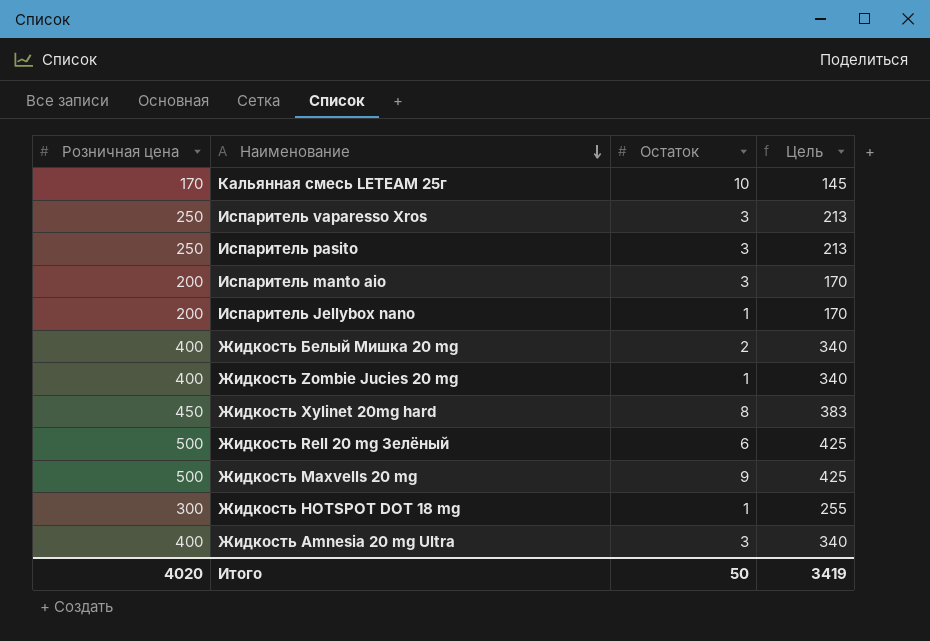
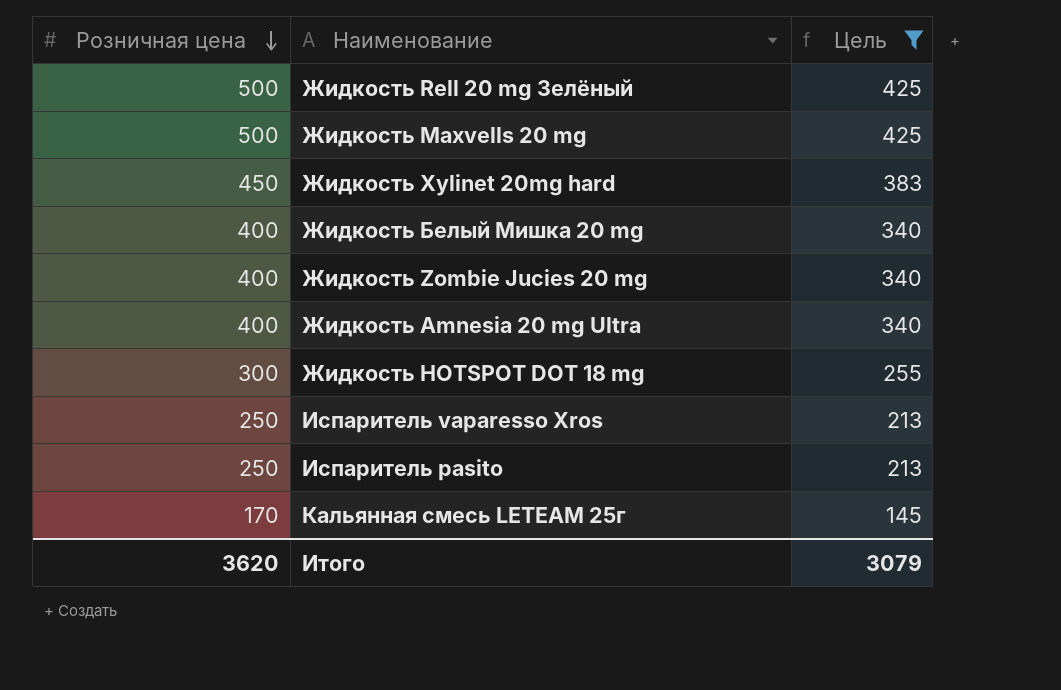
filter: none -> Цель != 170
row order: Наименование descending -> Розничная цена descending
column Остаток | position: 3 -> none
Итого | Розничная цена: 4020 -> 3620
Итого | Цель: 3419 -> 3079

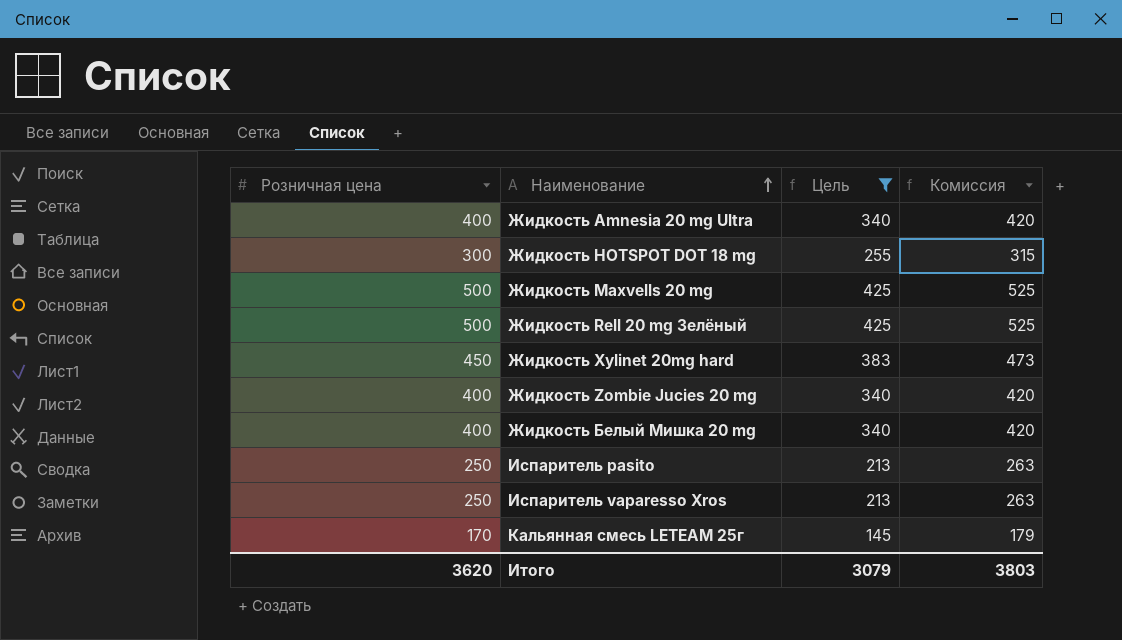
row order: Розничная цена descending -> Наименование ascending
column Комиссия | formula: none -> [Розничная цена] * 1,05

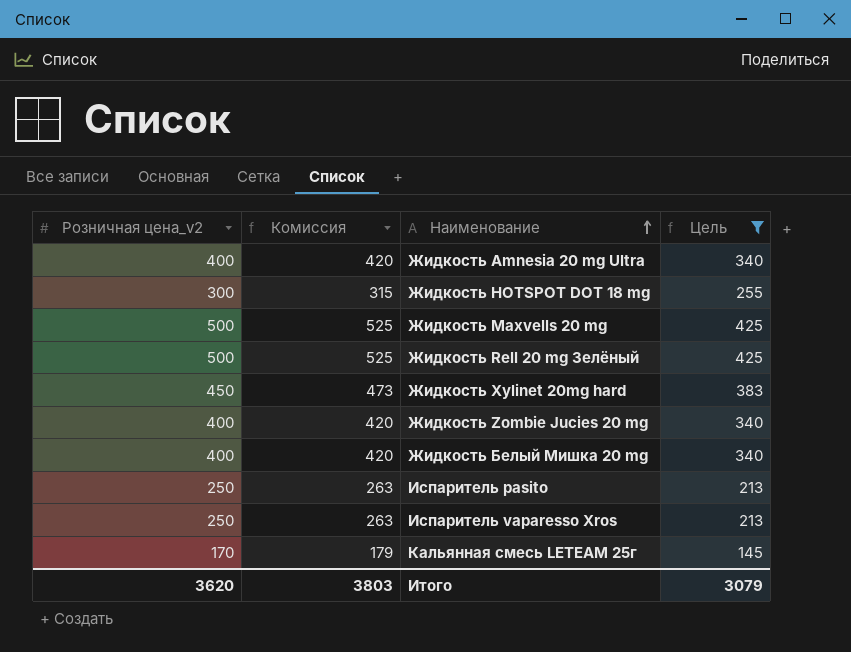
column name: Розничная цена -> Розничная цена_v2
column Комиссия | position: 4 -> 2

